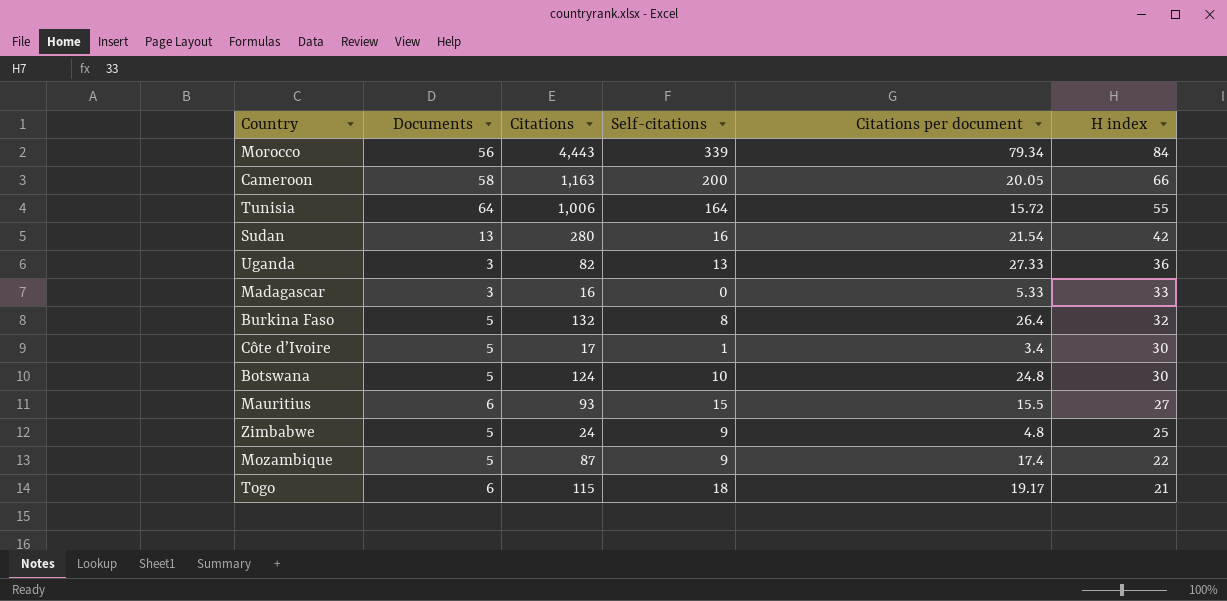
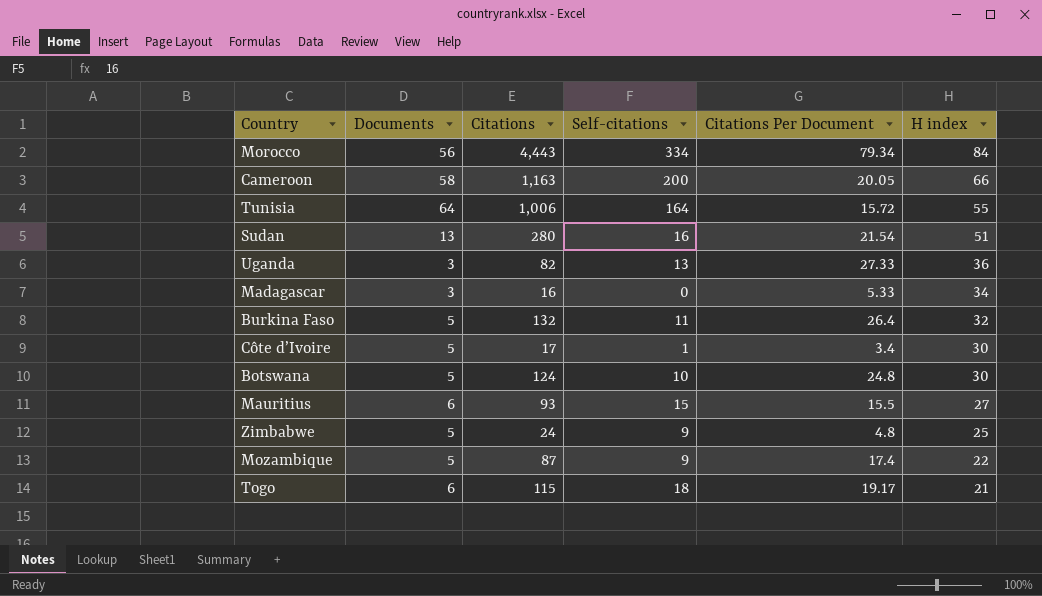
column name: Citations per document -> Citations Per Document
Morocco | Self-citations: 339 -> 334
Sudan | H index: 42 -> 51
Madagascar | H index: 33 -> 34
Burkina Faso | Self-citations: 8 -> 11

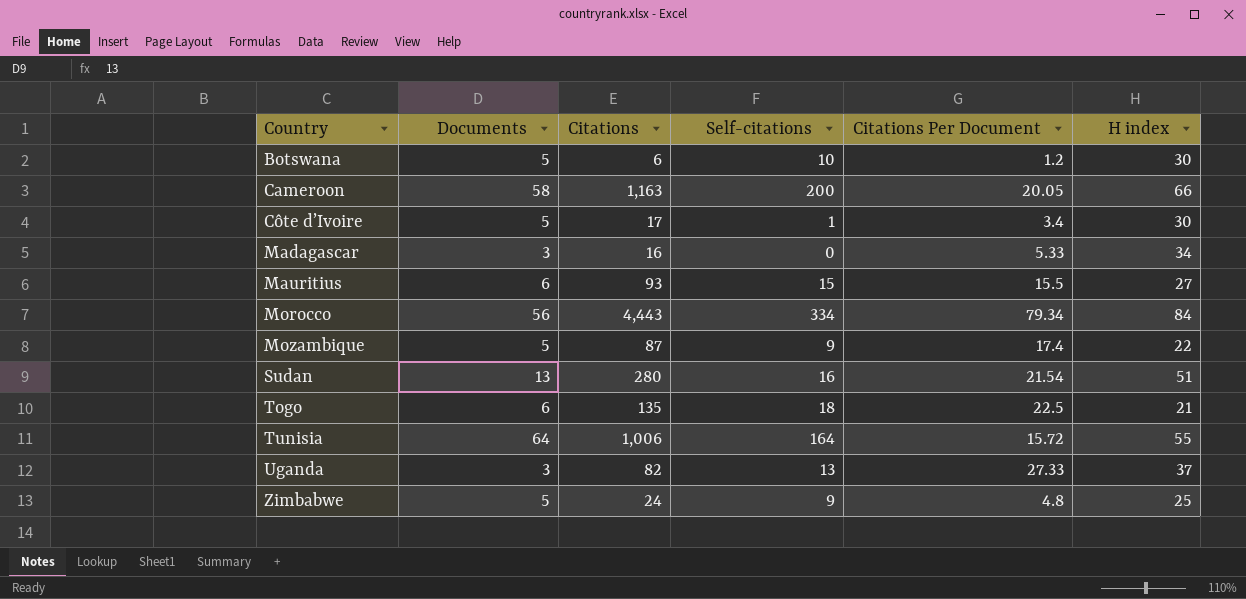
row order: H index descending -> Country ascending
row Burkina Faso: 5 | 132 | 11 | 26.4 | 32 -> none
Botswana | Citations: 124 -> 6
Botswana | Citations Per Document: 24.8 -> 1.2
Togo | Citations: 115 -> 135
Togo | Citations Per Document: 19.17 -> 22.5
Uganda | H index: 36 -> 37

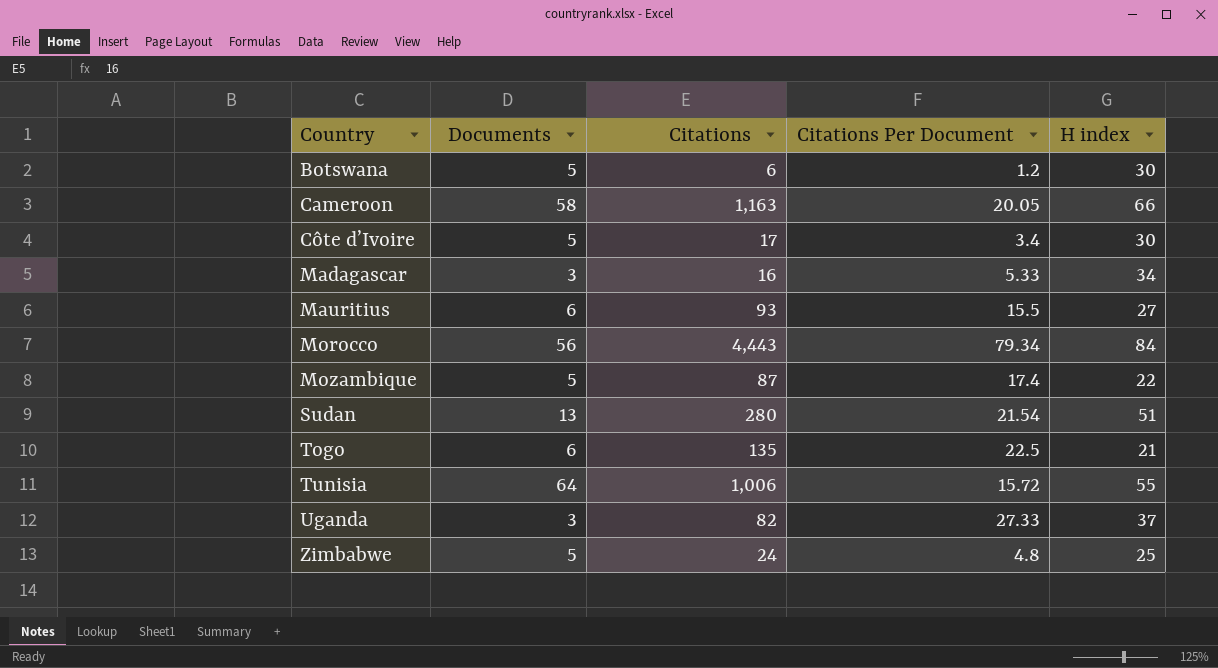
column Self-citations | position: 4 -> none

